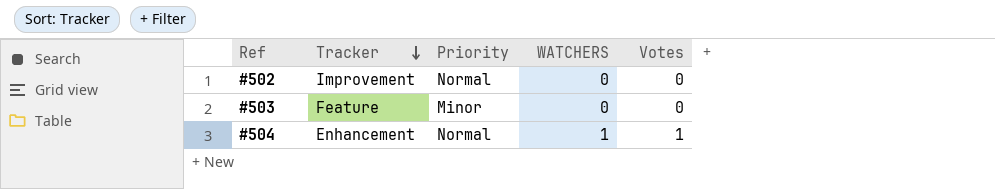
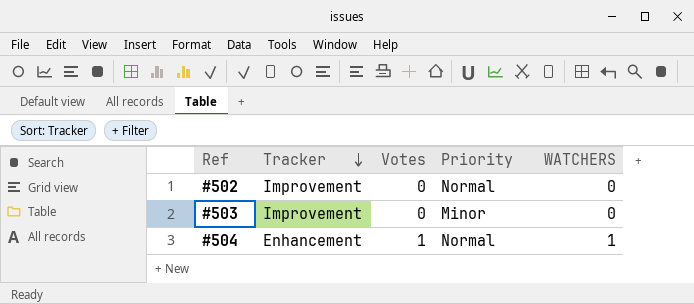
column Votes | position: 5 -> 3
#503 | Tracker: Feature -> Improvement

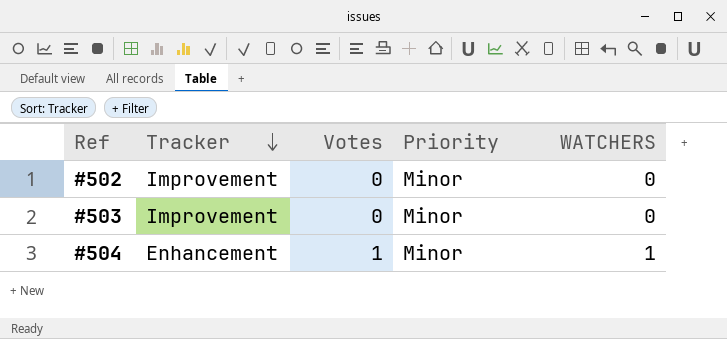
#502 | Priority: Normal -> Minor
#504 | Priority: Normal -> Minor

